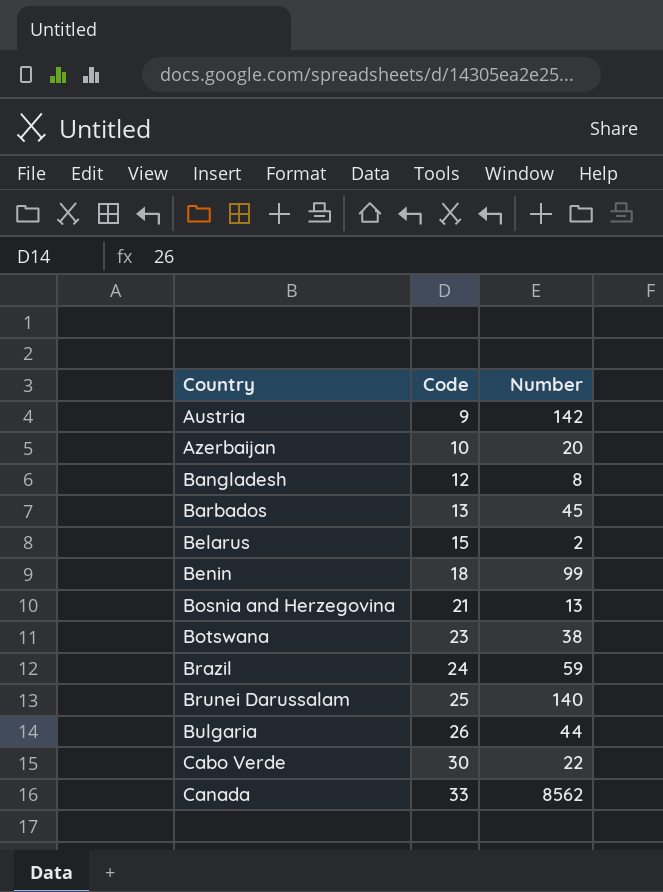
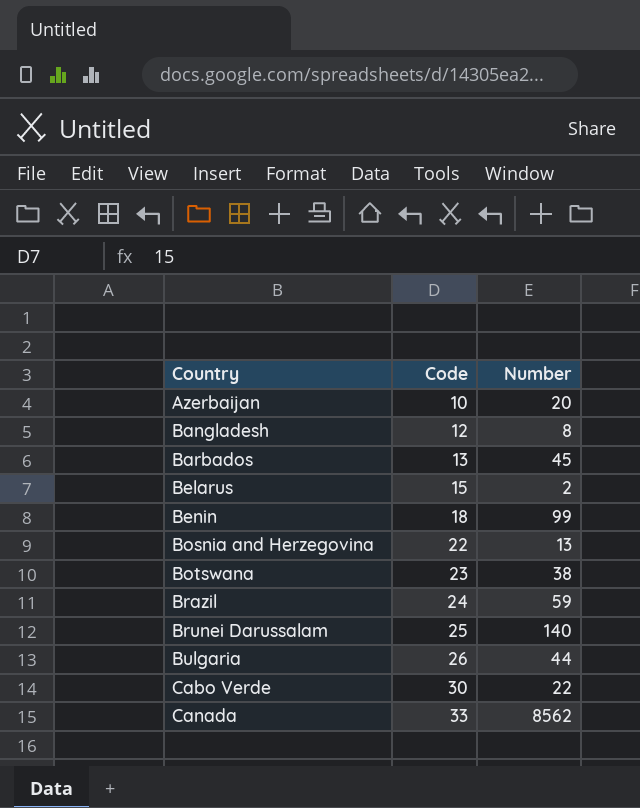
row Austria: 9 | 142 -> none
Bosnia and Herzegovina | Code: 21 -> 22

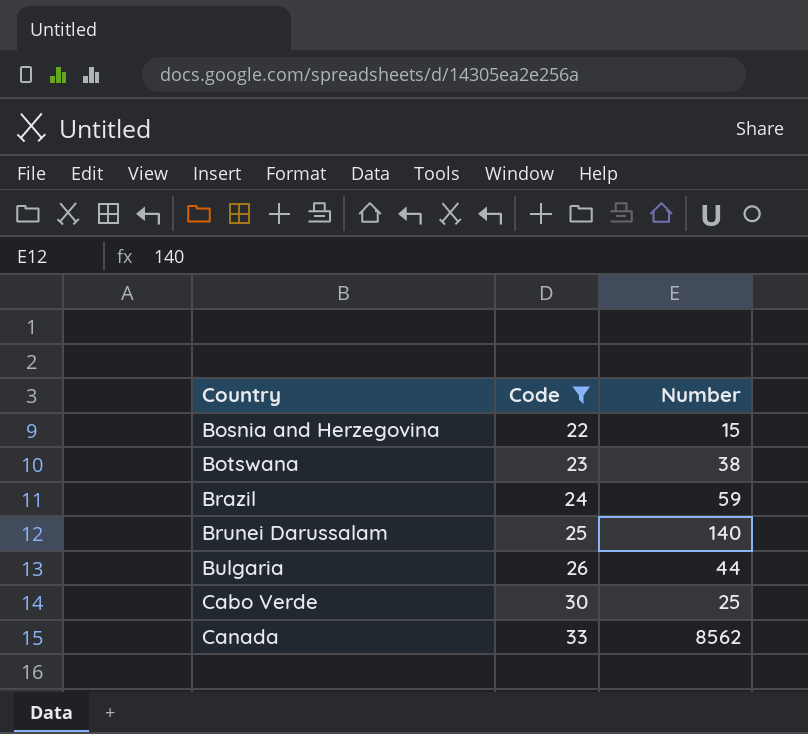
filter: none -> Code >= 22
Bosnia and Herzegovina | Number: 13 -> 15
Cabo Verde | Number: 22 -> 25

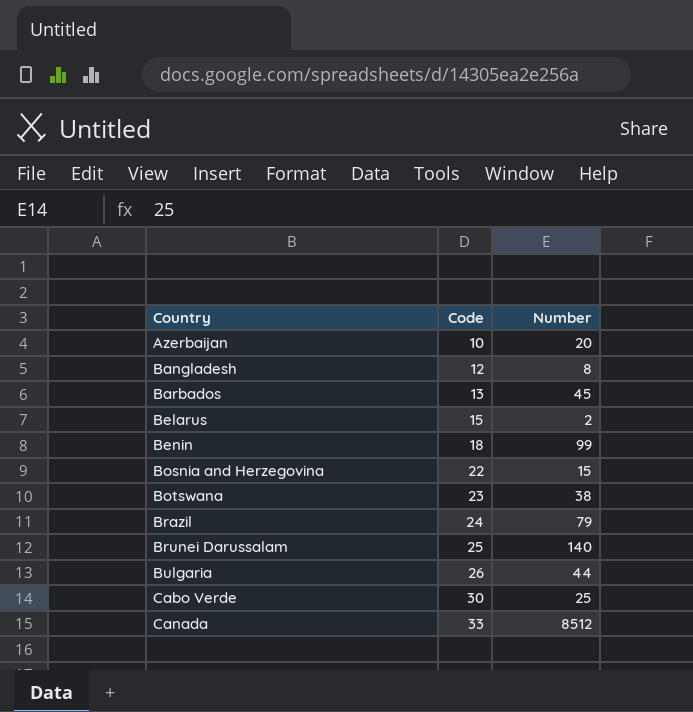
filter: Code >= 22 -> none
Brazil | Number: 59 -> 79
Canada | Number: 8562 -> 8512

